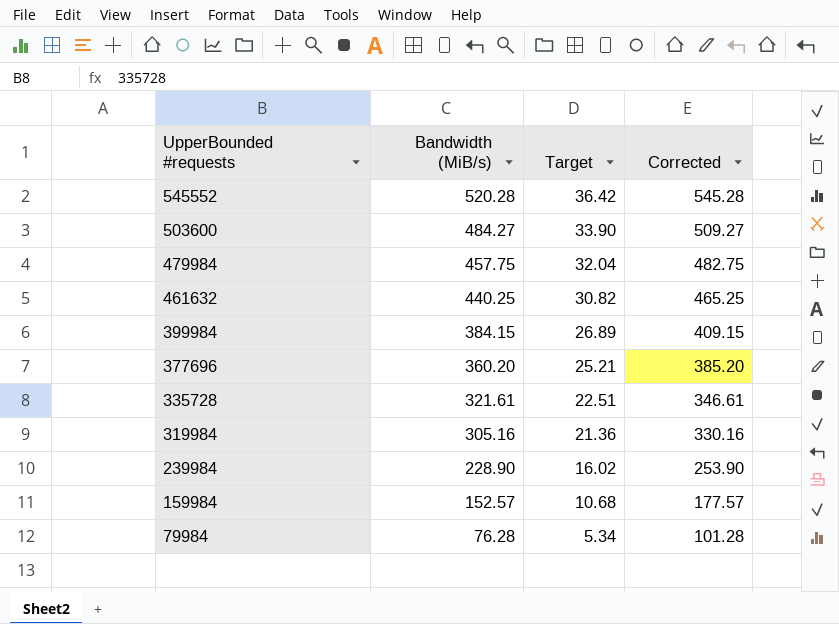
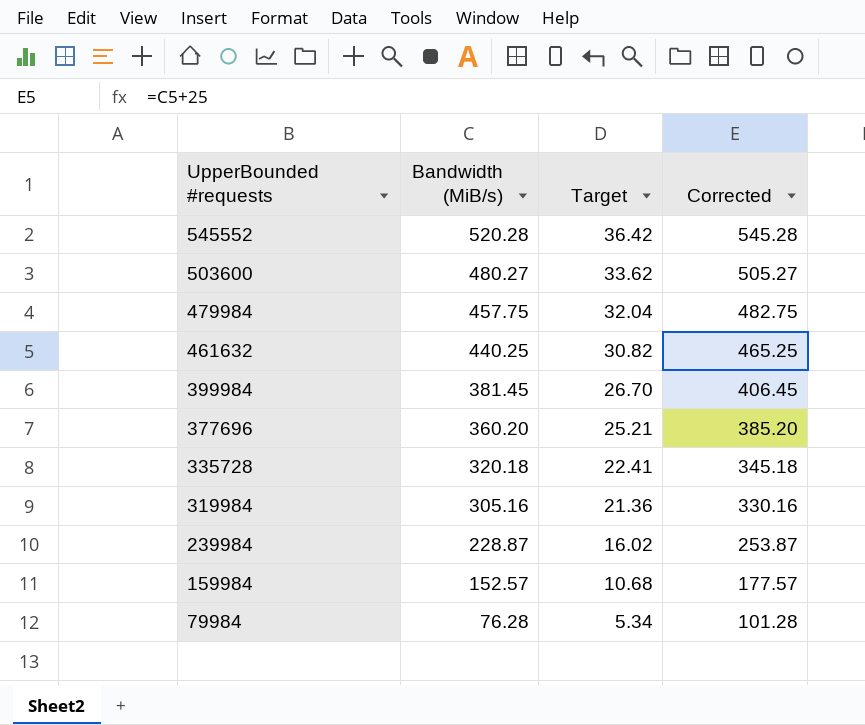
503600 | Bandwidth (MiB/s): 484.27 -> 480.27
503600 | Target: 33.90 -> 33.62
503600 | Corrected: 509.27 -> 505.27
399984 | Bandwidth (MiB/s): 384.15 -> 381.45
399984 | Target: 26.89 -> 26.70
399984 | Corrected: 409.15 -> 406.45
335728 | Bandwidth (MiB/s): 321.61 -> 320.18
335728 | Target: 22.51 -> 22.41
335728 | Corrected: 346.61 -> 345.18
239984 | Bandwidth (MiB/s): 228.90 -> 228.87
239984 | Corrected: 253.90 -> 253.87

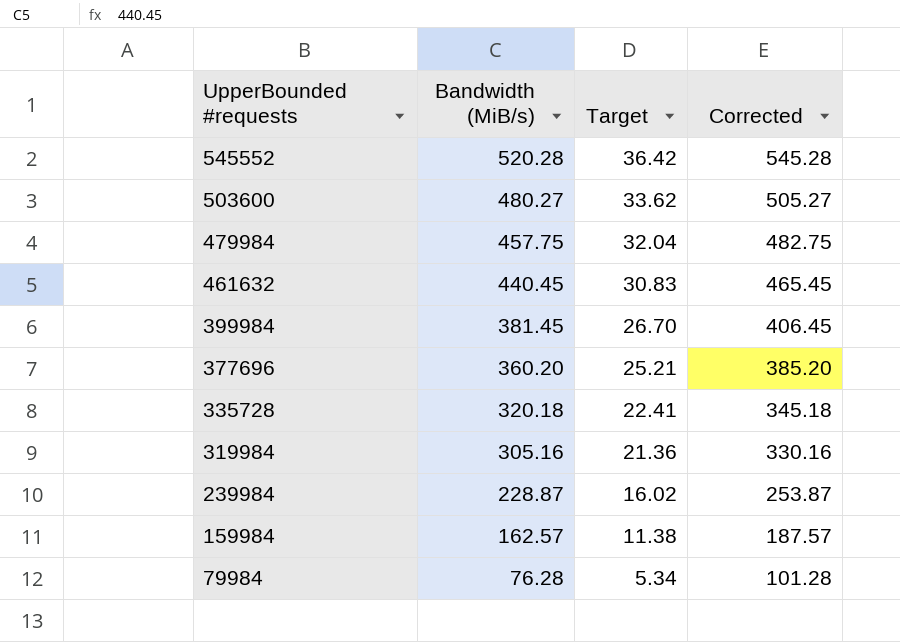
461632 | Bandwidth (MiB/s): 440.25 -> 440.45
461632 | Target: 30.82 -> 30.83
461632 | Corrected: 465.25 -> 465.45
159984 | Bandwidth (MiB/s): 152.57 -> 162.57
159984 | Target: 10.68 -> 11.38
159984 | Corrected: 177.57 -> 187.57

